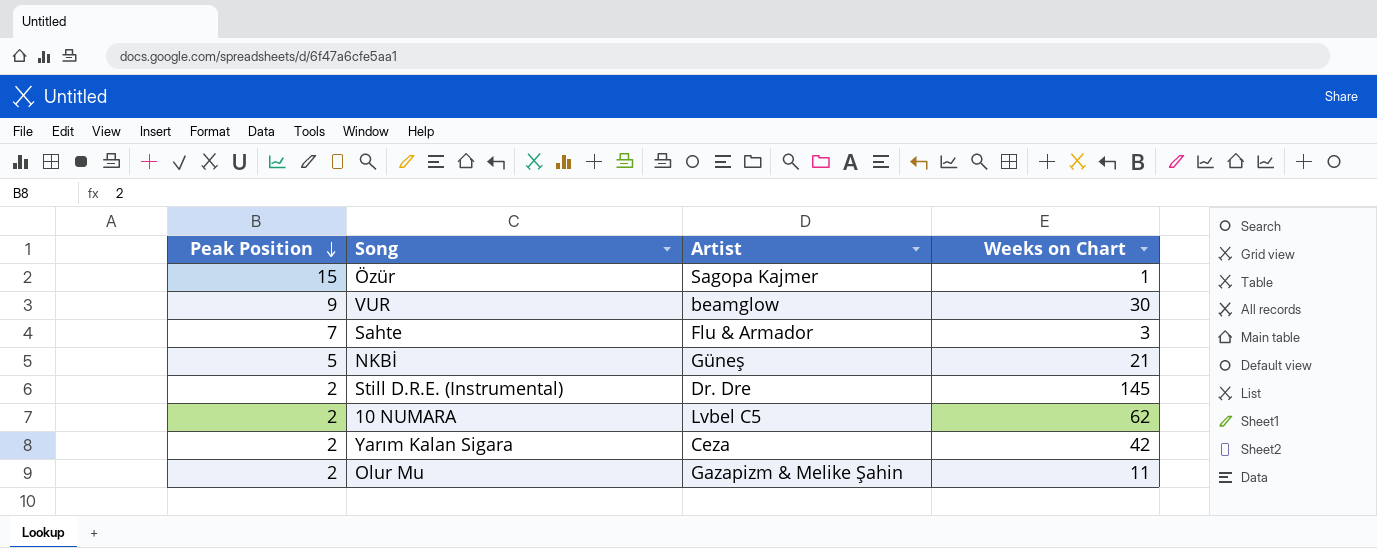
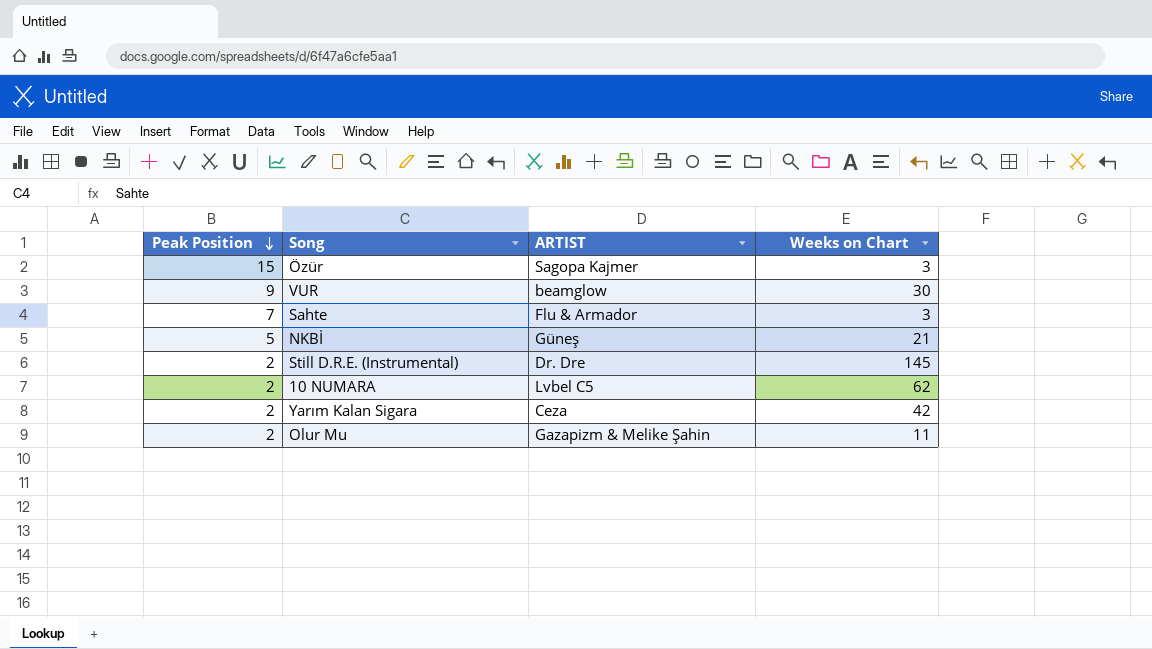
column name: Artist -> ARTIST
Özür | Weeks on Chart: 1 -> 3

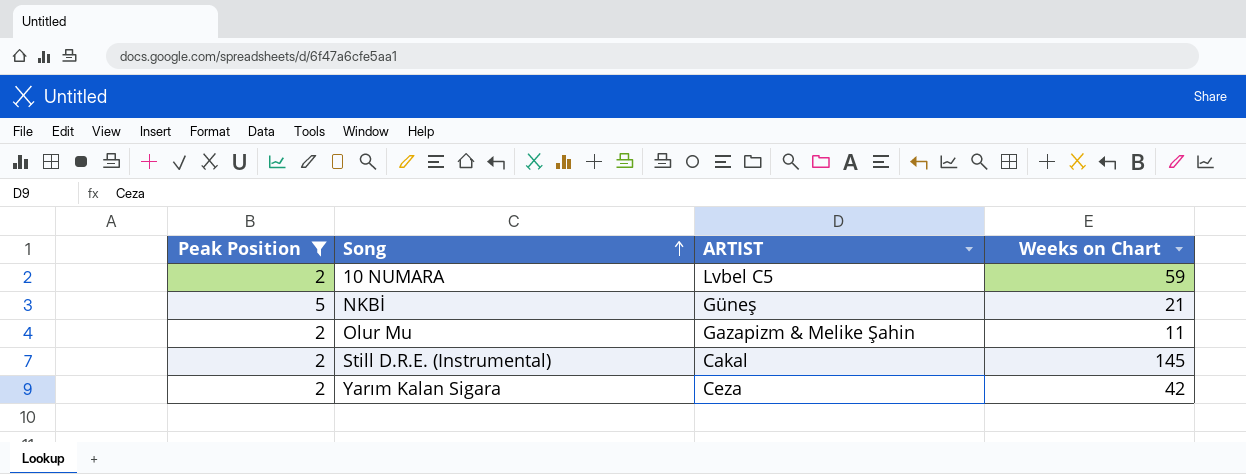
filter: none -> Peak Position <= 5
row order: Peak Position descending -> Song ascending
10 NUMARA | Weeks on Chart: 62 -> 59
Still D.R.E. (Instrumental) | ARTIST: Dr. Dre -> Cakal

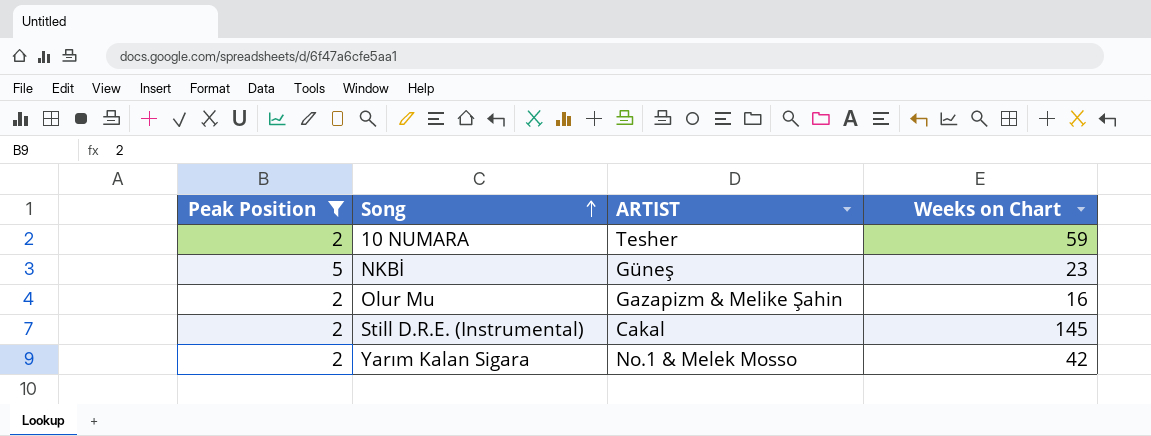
10 NUMARA | ARTIST: Lvbel C5 -> Tesher
NKBİ | Weeks on Chart: 21 -> 23
Olur Mu | Weeks on Chart: 11 -> 16
Yarım Kalan Sigara | ARTIST: Ceza -> No.1 & Melek Mosso

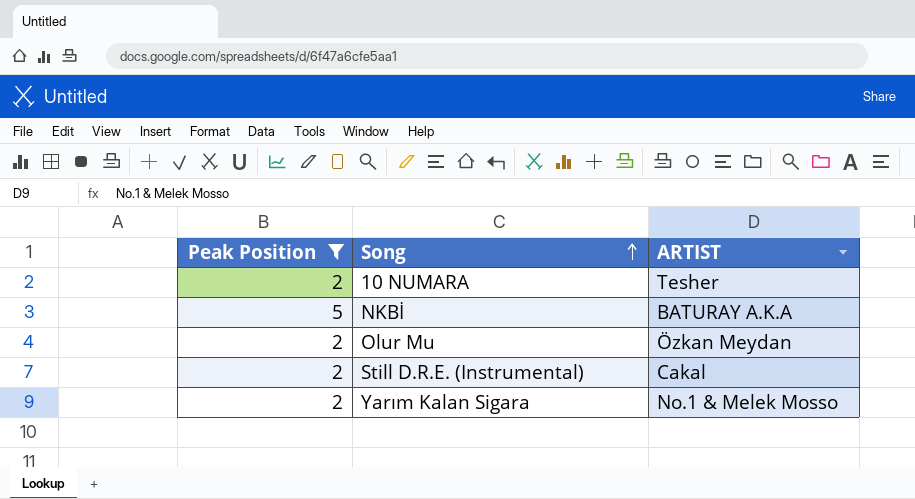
column Weeks on Chart | position: 4 -> none
NKBİ | ARTIST: Güneş -> BATURAY A.K.A
Olur Mu | ARTIST: Gazapizm & Melike Şahin -> Özkan Meydan

